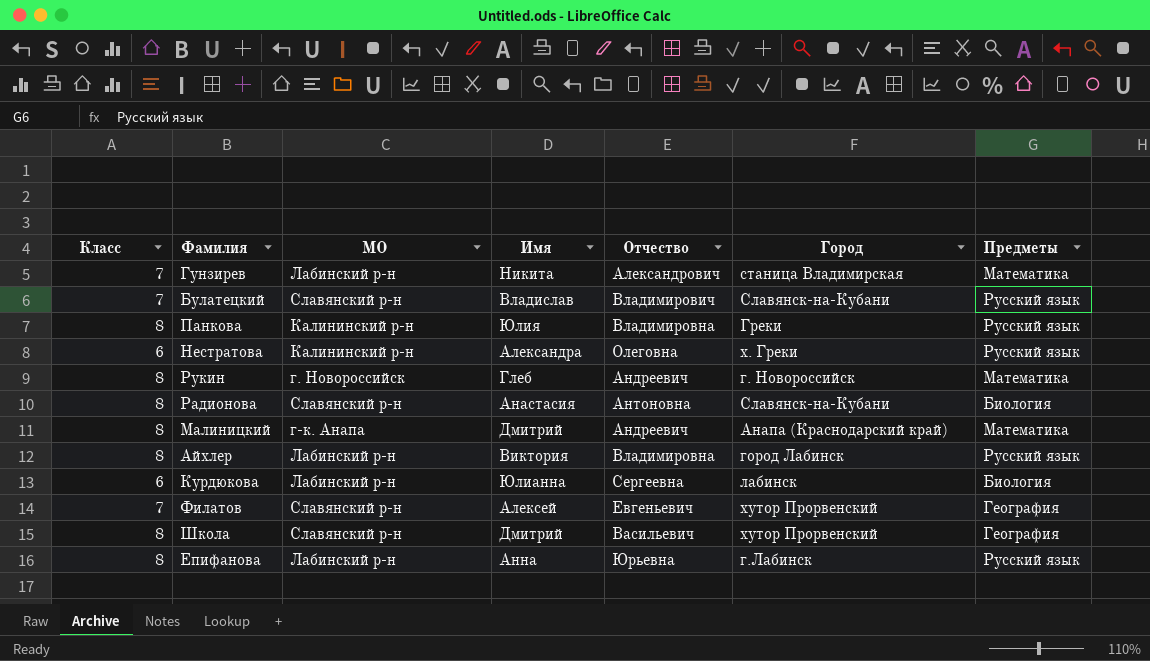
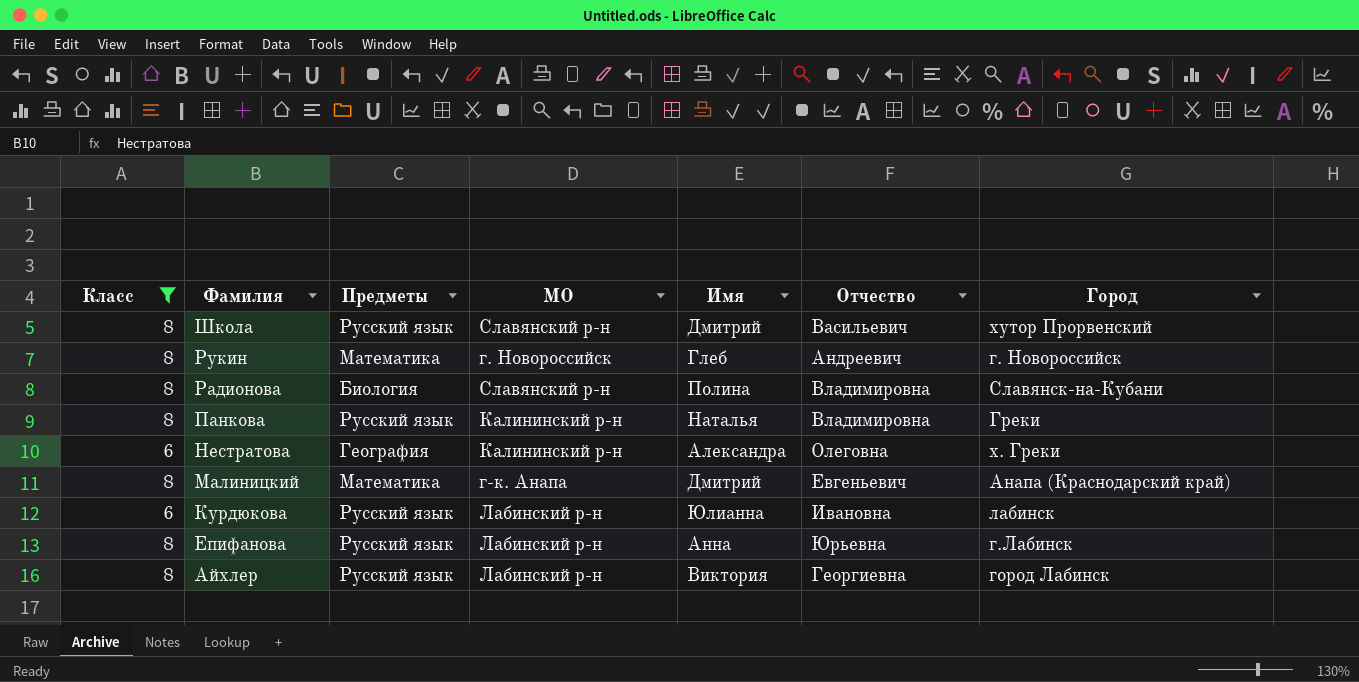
filter: none -> Класс != 7
row order: none -> Фамилия descending
column Предметы | position: 7 -> 3
Школа | Предметы: География -> Русский язык
Радионова | Имя: Анастасия -> Полина
Радионова | Отчество: Антоновна -> Владимировна
Панкова | Имя: Юлия -> Наталья
Нестратова | Предметы: Русский язык -> География
Малиницкий | Отчество: Андреевич -> Евгеньевич
Курдюкова | Предметы: Биология -> Русский язык
Курдюкова | Отчество: Сергеевна -> Ивановна
Айхлер | Отчество: Владимировна -> Георгиевна

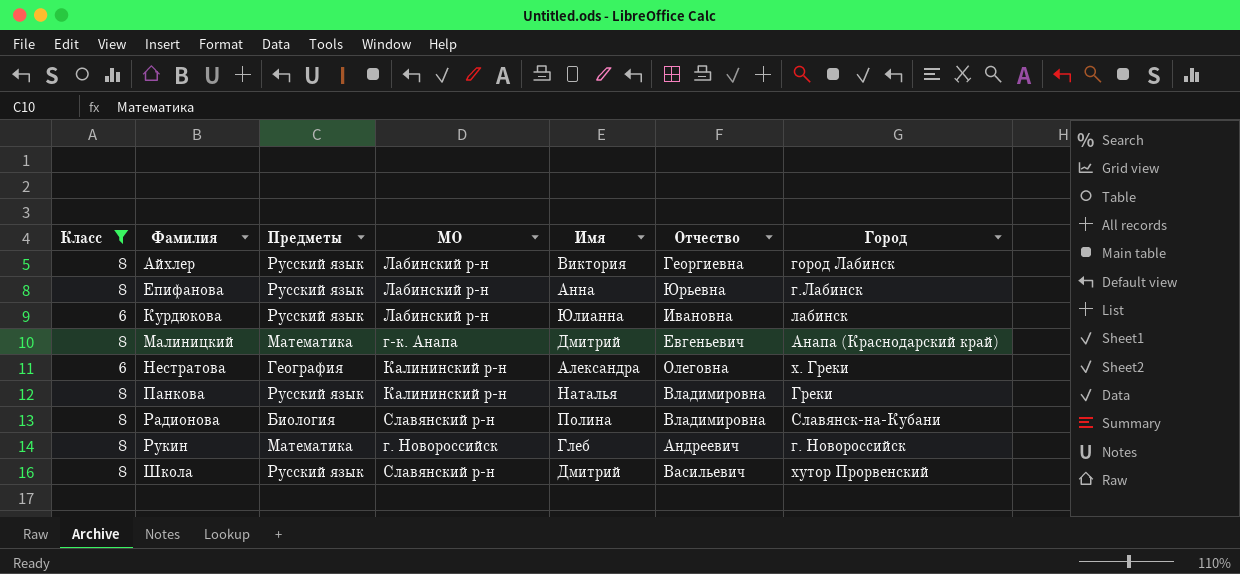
row order: Фамилия descending -> Фамилия ascending

